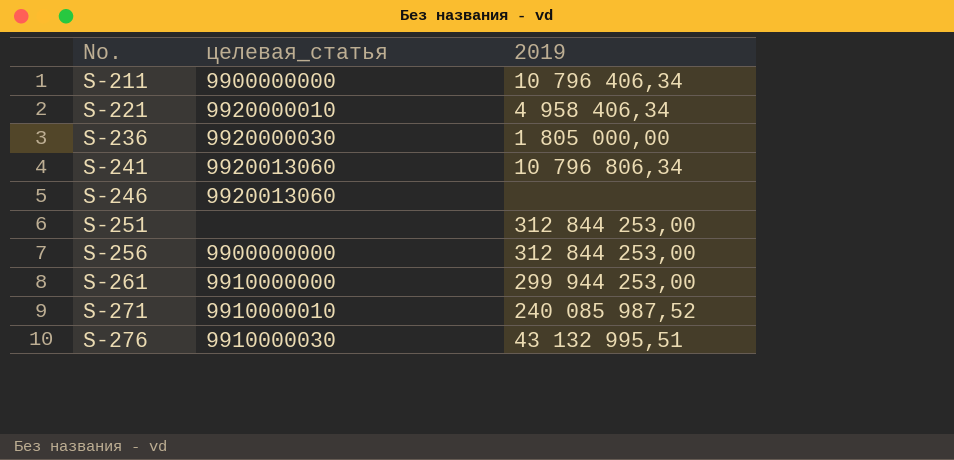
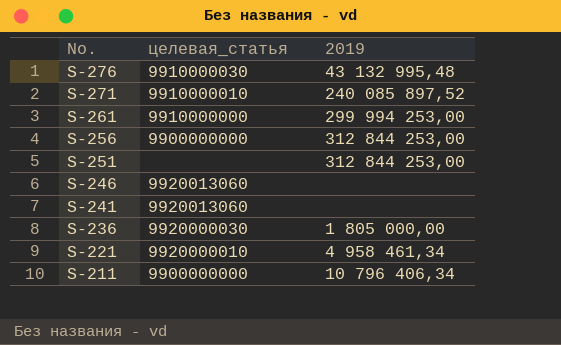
row order: No. ascending -> No. descending
S-276 | 2019: 43 132 995,51 -> 43 132 995,48
S-271 | 2019: 240 085 987,52 -> 240 085 897,52
S-261 | 2019: 299 944 253,00 -> 299 994 253,00
S-241 | 2019: 10 796 806,34 -> none
S-221 | 2019: 4 958 406,34 -> 4 958 461,34

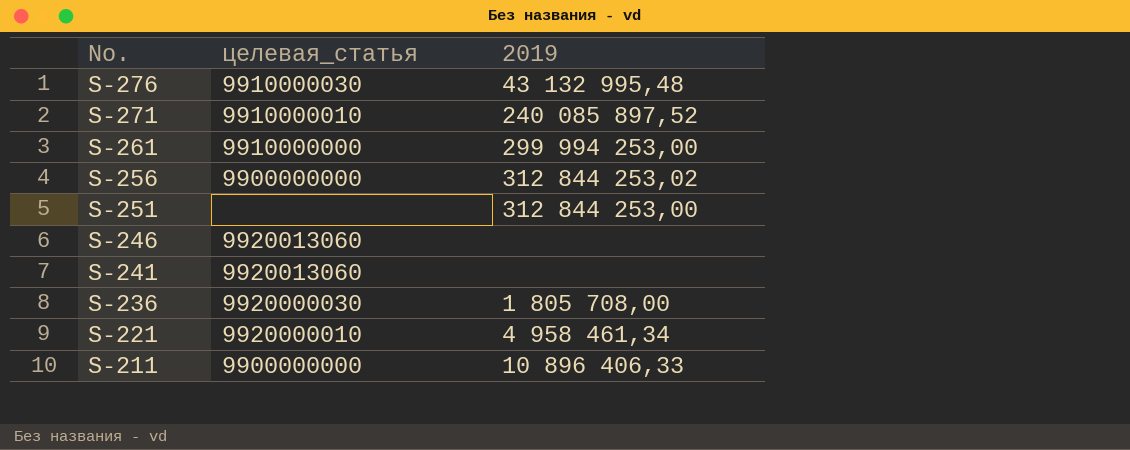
S-256 | 2019: 312 844 253,00 -> 312 844 253,02
S-236 | 2019: 1 805 000,00 -> 1 805 708,00
S-211 | 2019: 10 796 406,34 -> 10 896 406,33

